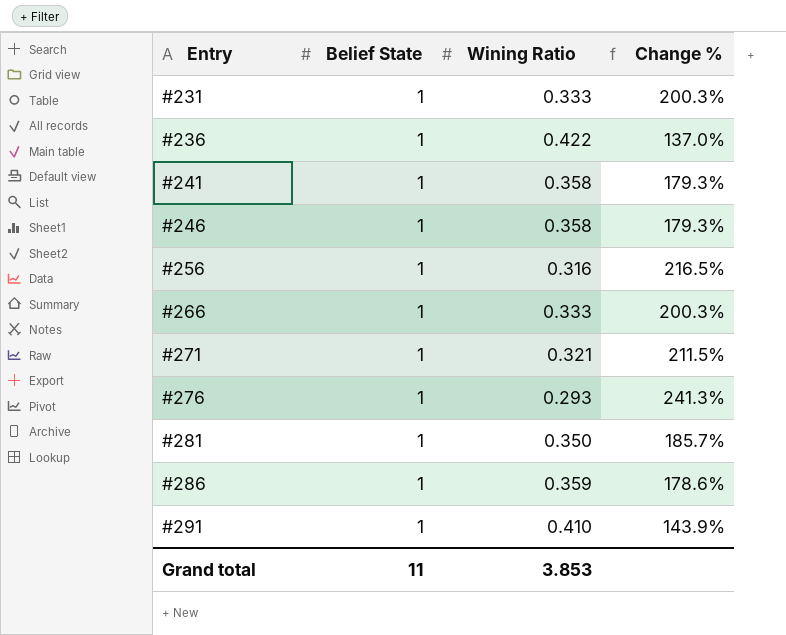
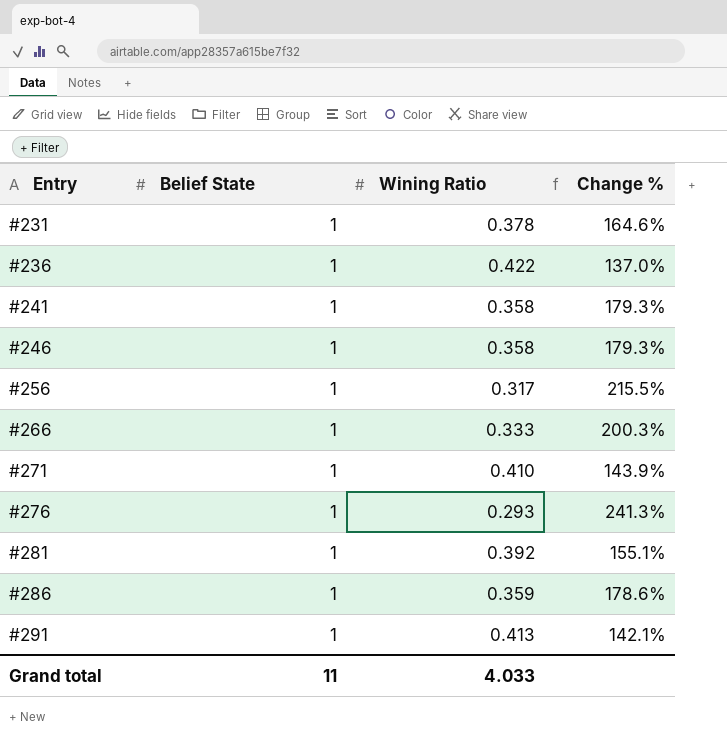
#231 | Wining Ratio: 0.333 -> 0.378
#231 | Change %: 200.3% -> 164.6%
#256 | Wining Ratio: 0.316 -> 0.317
#256 | Change %: 216.5% -> 215.5%
#271 | Wining Ratio: 0.321 -> 0.410
#271 | Change %: 211.5% -> 143.9%
#281 | Wining Ratio: 0.350 -> 0.392
#281 | Change %: 185.7% -> 155.1%
#291 | Wining Ratio: 0.410 -> 0.413
#291 | Change %: 143.9% -> 142.1%
Grand total | Wining Ratio: 3.853 -> 4.033

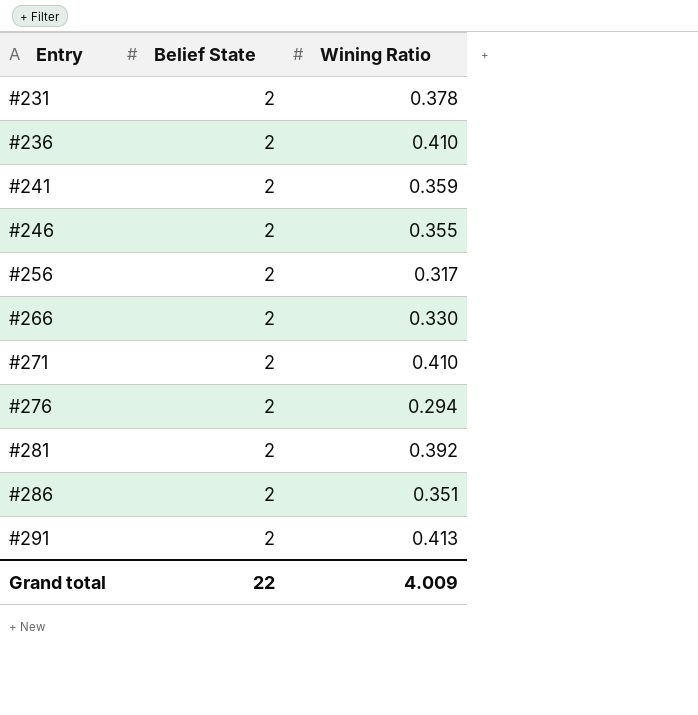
column Change % | formula: ([Belief State] - [Wining Ratio]) / [Wining Ratio] -> none
#231 | Belief State: 1 -> 2
#236 | Belief State: 1 -> 2
#236 | Wining Ratio: 0.422 -> 0.410
#241 | Belief State: 1 -> 2
#241 | Wining Ratio: 0.358 -> 0.359
#246 | Belief State: 1 -> 2
#246 | Wining Ratio: 0.358 -> 0.355
#256 | Belief State: 1 -> 2
#266 | Belief State: 1 -> 2
#266 | Wining Ratio: 0.333 -> 0.330
#271 | Belief State: 1 -> 2
#276 | Belief State: 1 -> 2
#276 | Wining Ratio: 0.293 -> 0.294
#281 | Belief State: 1 -> 2
#286 | Belief State: 1 -> 2
#286 | Wining Ratio: 0.359 -> 0.351
#291 | Belief State: 1 -> 2
Grand total | Belief State: 11 -> 22
Grand total | Wining Ratio: 4.033 -> 4.009

